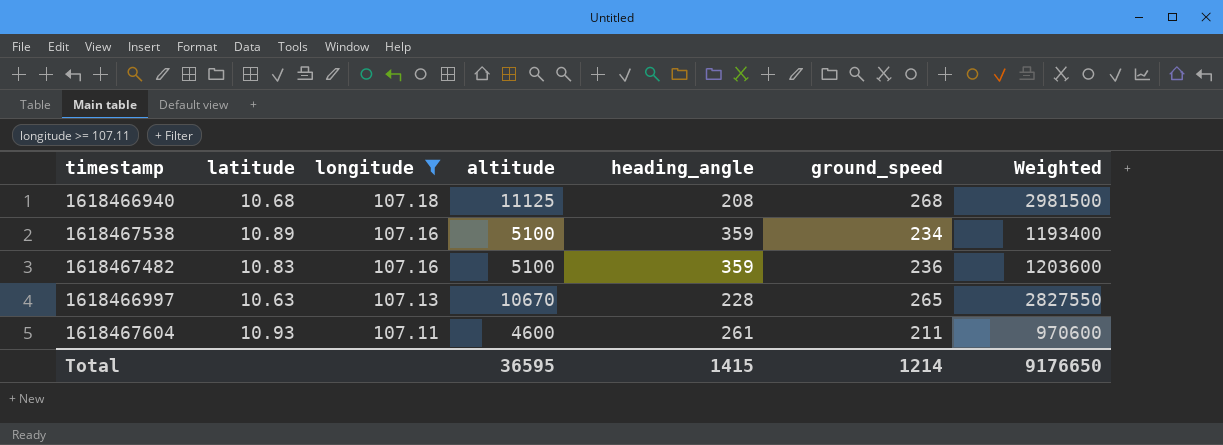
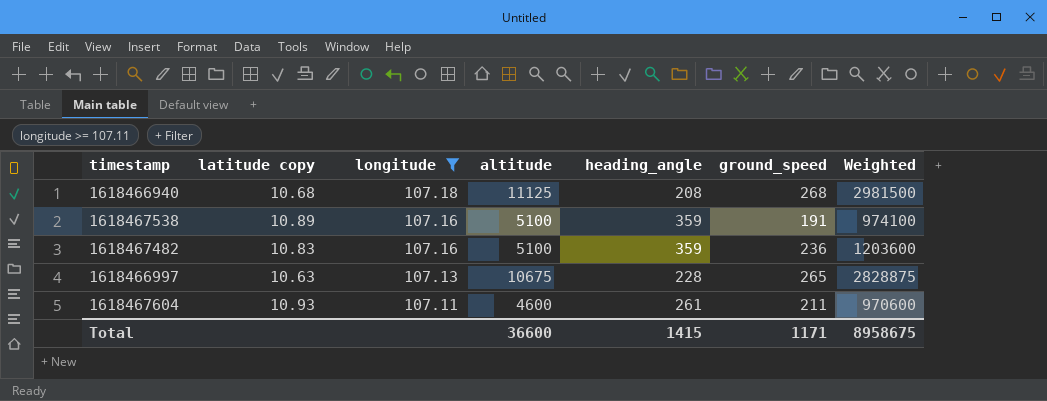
column name: latitude -> latitude copy
1618467538 | ground_speed: 234 -> 191
1618467538 | Weighted: 1193400 -> 974100
1618466997 | altitude: 10670 -> 10675
1618466997 | Weighted: 2827550 -> 2828875
Total | altitude: 36595 -> 36600
Total | ground_speed: 1214 -> 1171
Total | Weighted: 9176650 -> 8958675

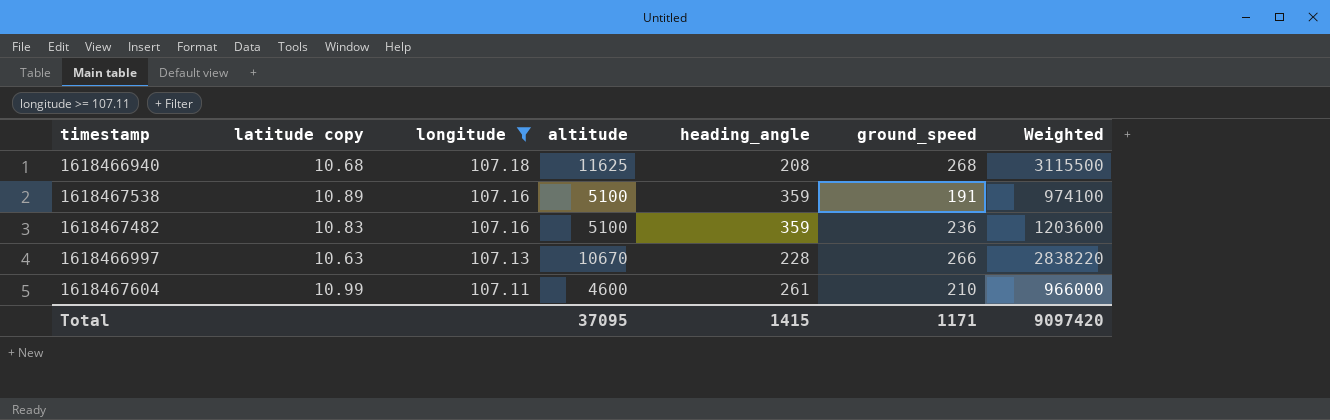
1618466940 | altitude: 11125 -> 11625
1618466940 | Weighted: 2981500 -> 3115500
1618466997 | altitude: 10675 -> 10670
1618466997 | ground_speed: 265 -> 266
1618466997 | Weighted: 2828875 -> 2838220
1618467604 | latitude copy: 10.93 -> 10.99
1618467604 | ground_speed: 211 -> 210
1618467604 | Weighted: 970600 -> 966000
Total | altitude: 36600 -> 37095
Total | Weighted: 8958675 -> 9097420

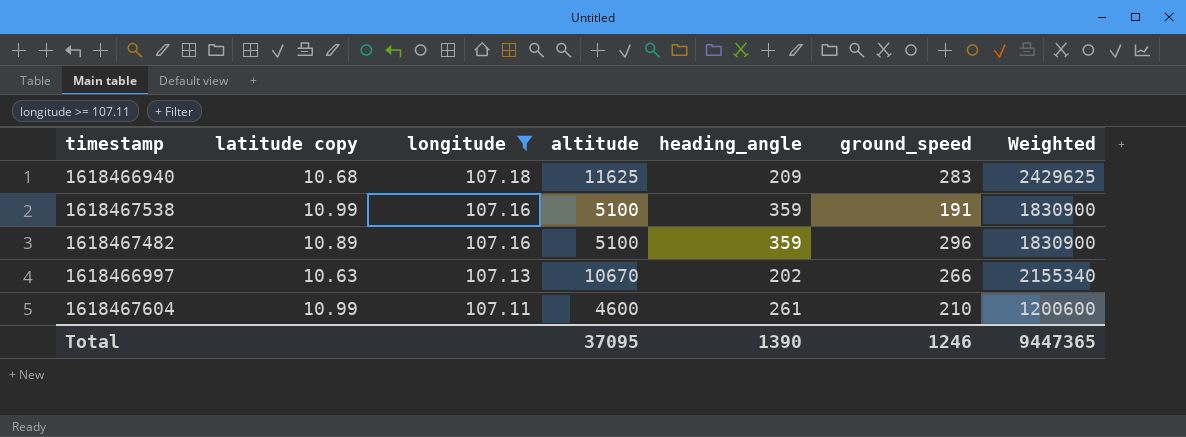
column Weighted | formula: [altitude] * [ground_speed] -> [altitude] * [heading_angle]
1618466940 | heading_angle: 208 -> 209
1618466940 | ground_speed: 268 -> 283
1618467538 | latitude copy: 10.89 -> 10.99
1618467482 | latitude copy: 10.83 -> 10.89
1618467482 | ground_speed: 236 -> 296
1618466997 | heading_angle: 228 -> 202
Total | heading_angle: 1415 -> 1390
Total | ground_speed: 1171 -> 1246
Total | Weighted: 9097420 -> 9447365

